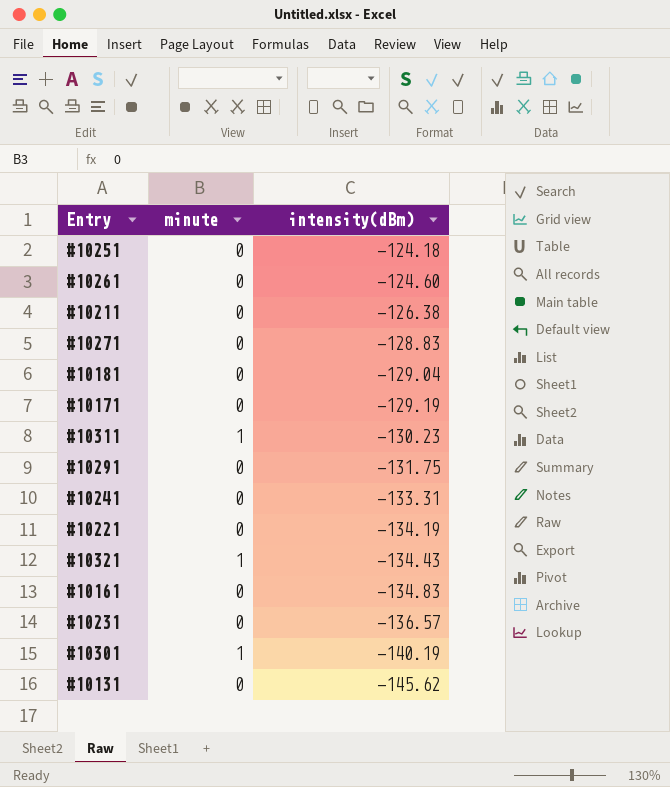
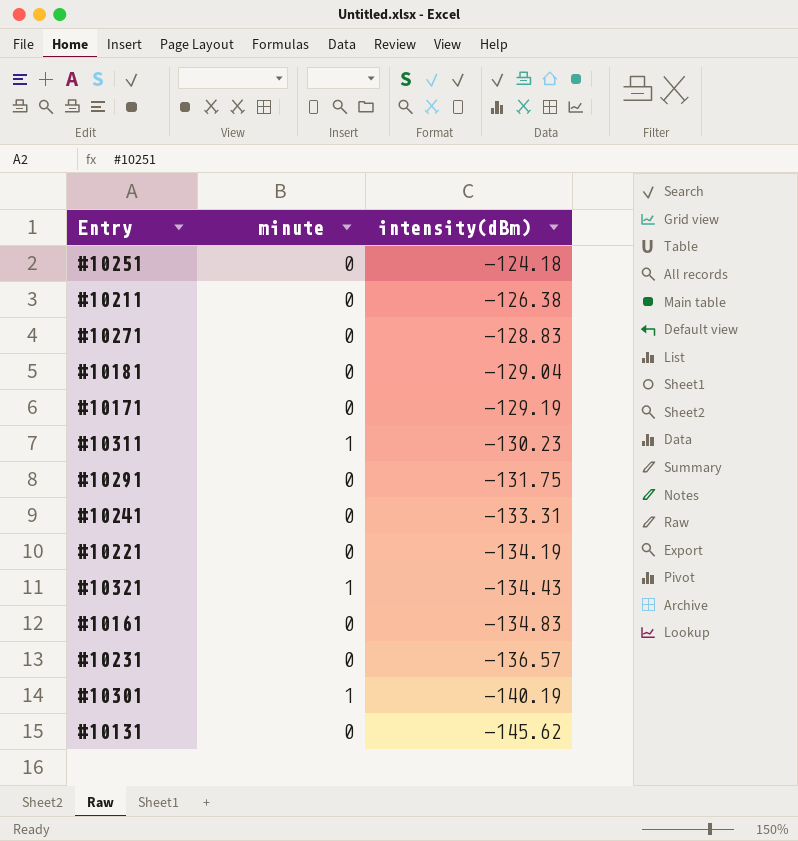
row #10261: 0 | -124.60 -> none

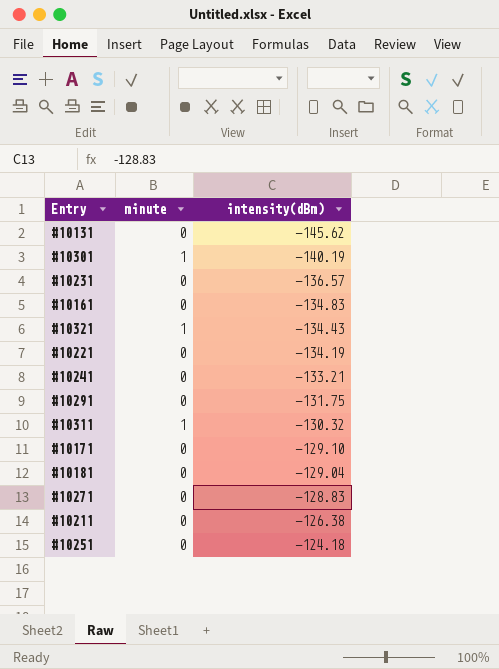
row order: intensity(dBm) descending -> intensity(dBm) ascending
#10241 | intensity(dBm): -133.31 -> -133.21
#10311 | intensity(dBm): -130.23 -> -130.32
#10171 | intensity(dBm): -129.19 -> -129.10

